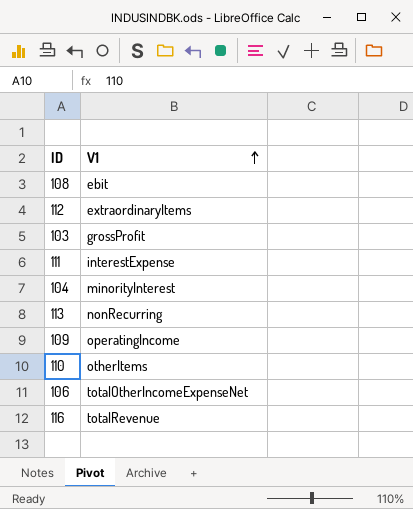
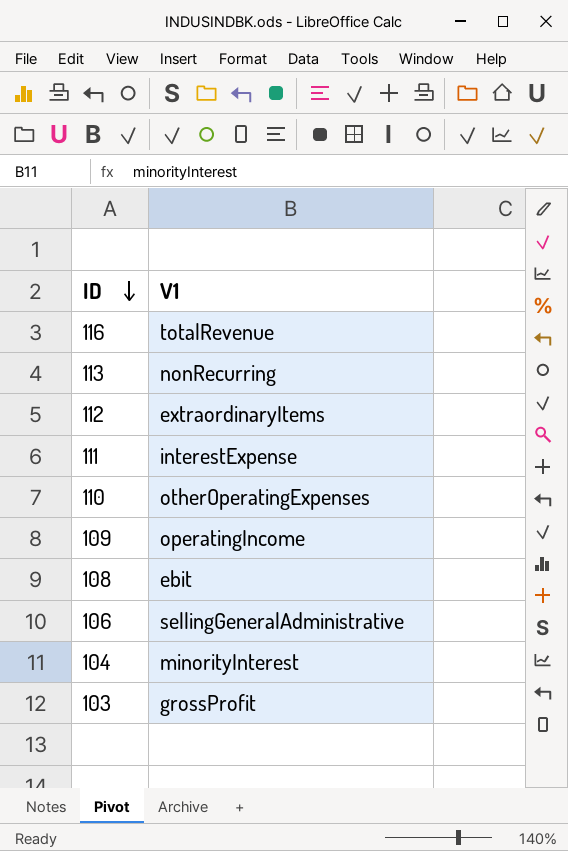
row order: V1 ascending -> ID descending
110 | V1: otherItems -> otherOperatingExpenses
106 | V1: totalOtherIncomeExpenseNet -> sellingGeneralAdministrative

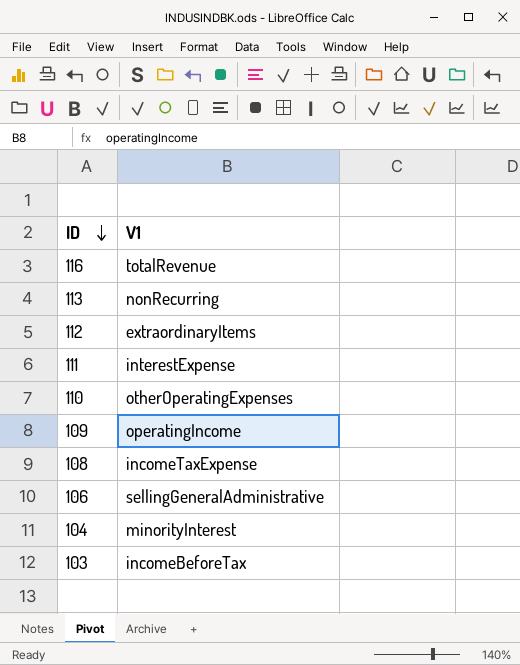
108 | V1: ebit -> incomeTaxExpense
103 | V1: grossProfit -> incomeBeforeTax

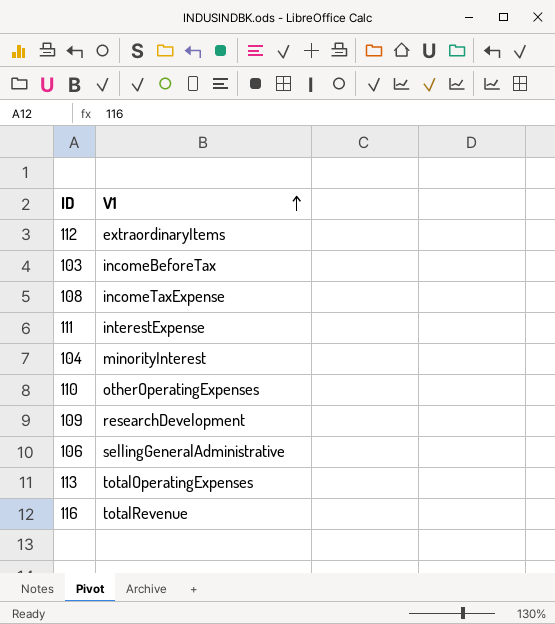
row order: ID descending -> V1 ascending
109 | V1: operatingIncome -> researchDevelopment
113 | V1: nonRecurring -> totalOperatingExpenses

